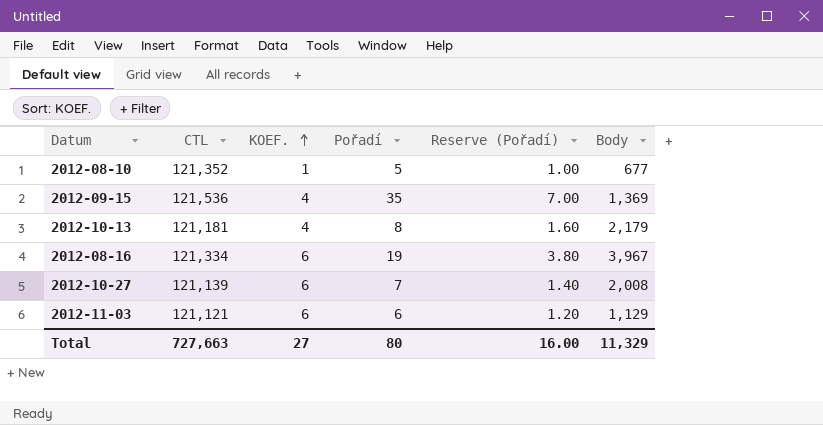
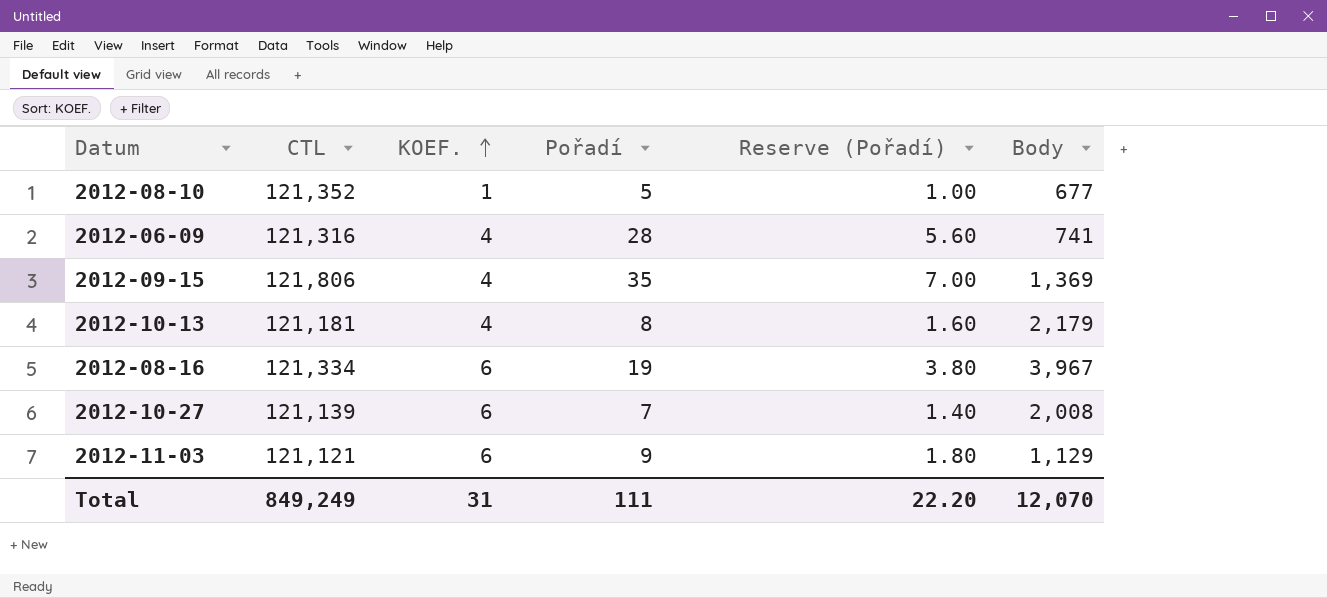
row 2012-06-09: none -> 121,316 | 4 | 28 | 5.60 | 741
2012-09-15 | CTL: 121,536 -> 121,806
2012-11-03 | Pořadí: 6 -> 9
2012-11-03 | Reserve (Pořadí): 1.20 -> 1.80
Total | CTL: 727,663 -> 849,249
Total | KOEF.: 27 -> 31
Total | Pořadí: 80 -> 111
Total | Reserve (Pořadí): 16.00 -> 22.20
Total | Body: 11,329 -> 12,070

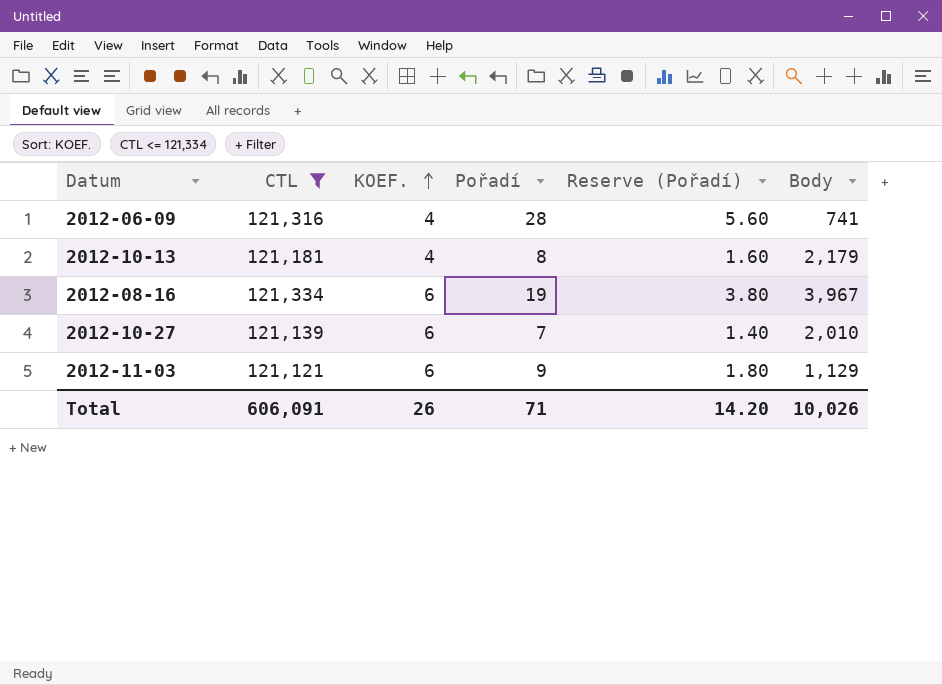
filter: none -> CTL <= 121,334
2012-10-27 | Body: 2,008 -> 2,010
Total | CTL: 849,249 -> 606,091
Total | KOEF.: 31 -> 26
Total | Pořadí: 111 -> 71
Total | Reserve (Pořadí): 22.20 -> 14.20
Total | Body: 12,070 -> 10,026

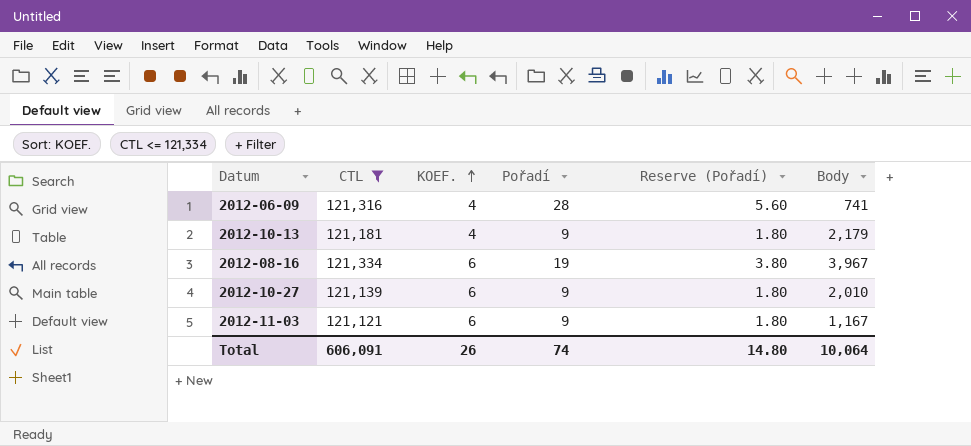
2012-10-13 | Pořadí: 8 -> 9
2012-10-13 | Reserve (Pořadí): 1.60 -> 1.80
2012-10-27 | Pořadí: 7 -> 9
2012-10-27 | Reserve (Pořadí): 1.40 -> 1.80
2012-11-03 | Body: 1,129 -> 1,167
Total | Pořadí: 71 -> 74
Total | Reserve (Pořadí): 14.20 -> 14.80
Total | Body: 10,026 -> 10,064

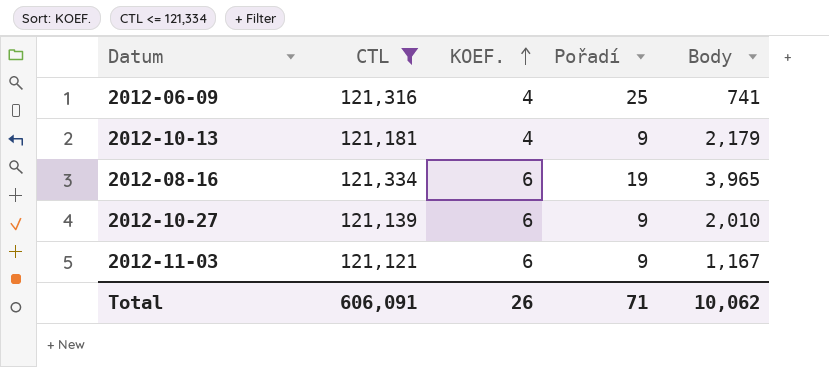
column Reserve (Pořadí) | formula: [Pořadí] * 0.2 -> none
2012-06-09 | Pořadí: 28 -> 25
2012-08-16 | Body: 3,967 -> 3,965
Total | Pořadí: 74 -> 71
Total | Body: 10,064 -> 10,062

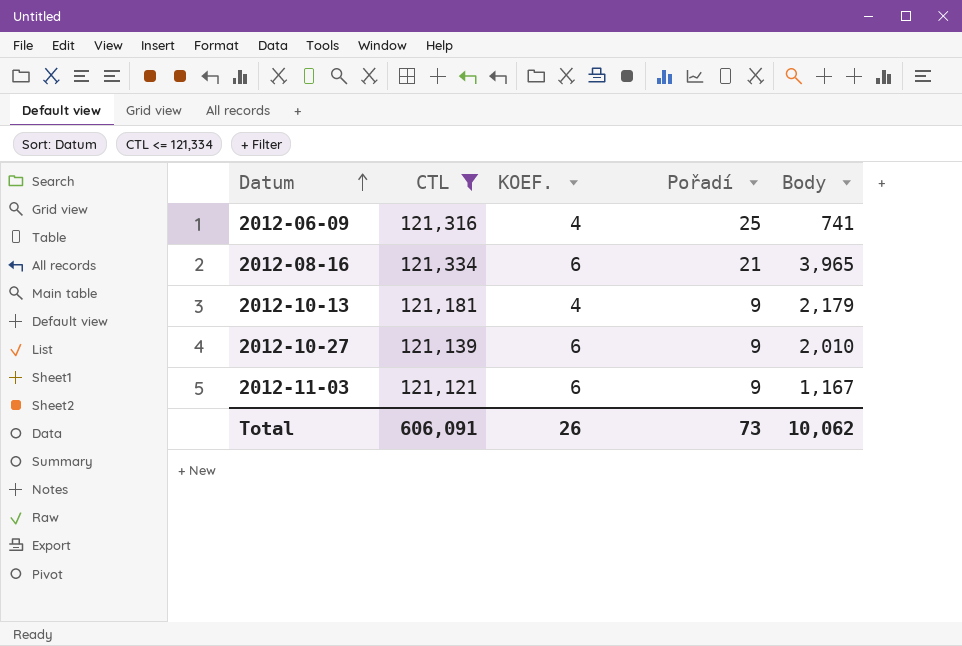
row order: KOEF. ascending -> Datum ascending
2012-08-16 | Pořadí: 19 -> 21
Total | Pořadí: 71 -> 73

